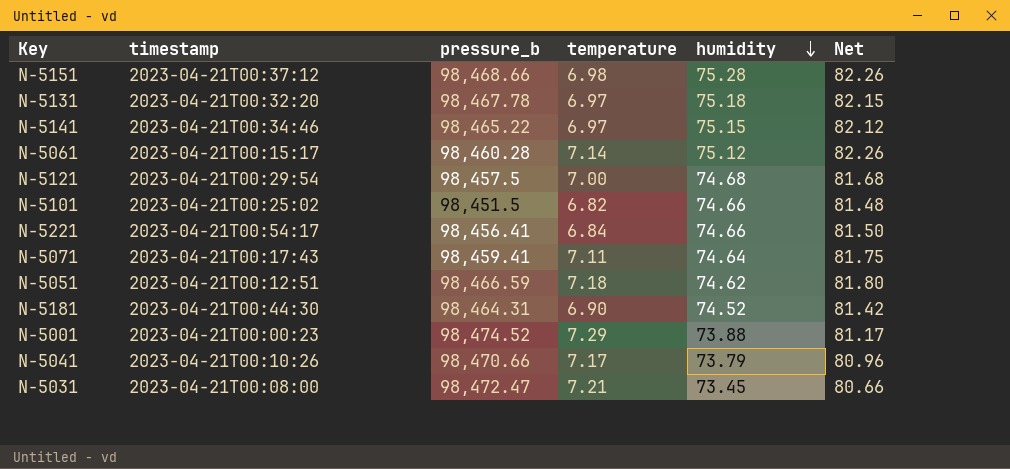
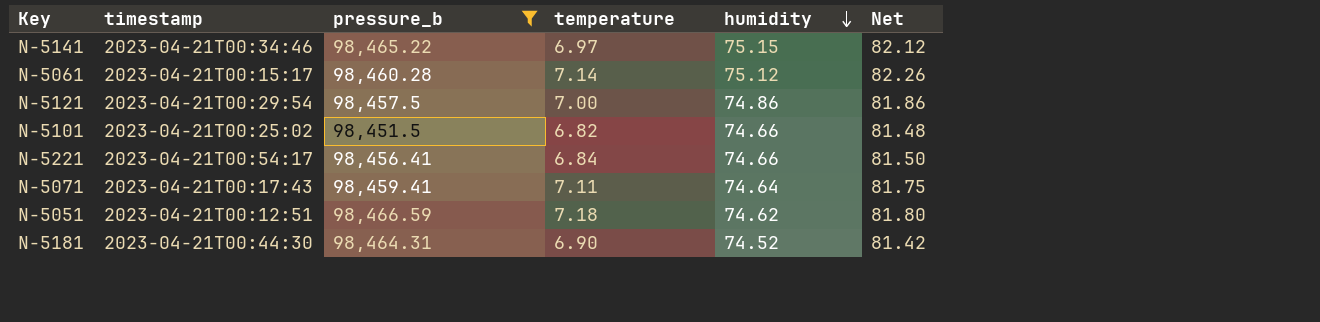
filter: none -> pressure_b <= 98,466.59
N-5121 | humidity: 74.68 -> 74.86
N-5121 | Net: 81.68 -> 81.86

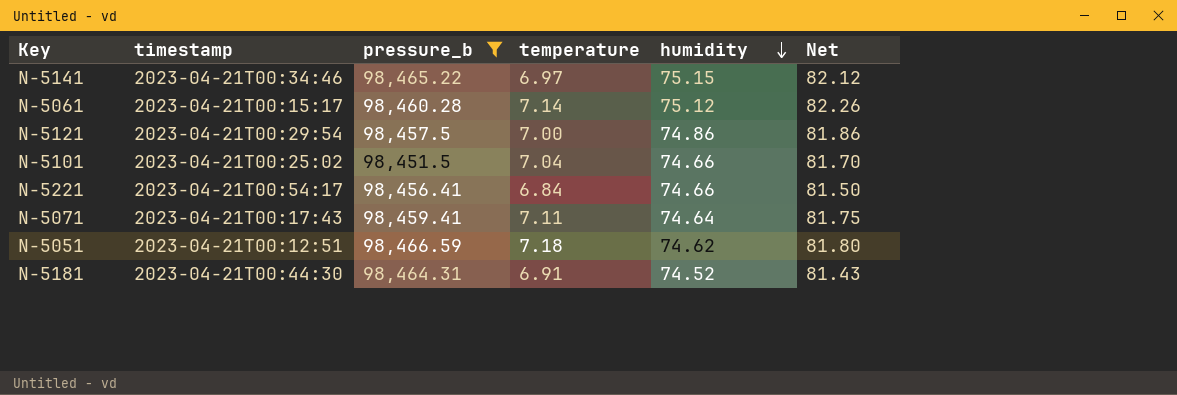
N-5101 | temperature: 6.82 -> 7.04
N-5101 | Net: 81.48 -> 81.70
N-5181 | temperature: 6.90 -> 6.91
N-5181 | Net: 81.42 -> 81.43

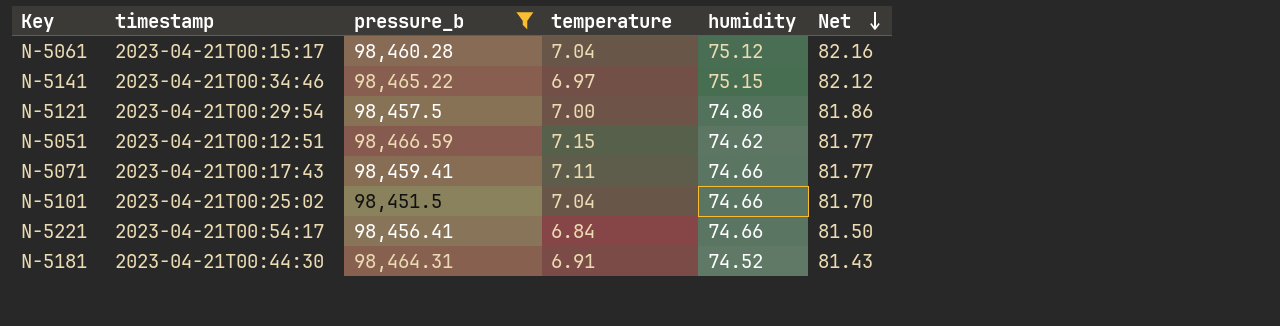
row order: humidity descending -> Net descending
N-5061 | temperature: 7.14 -> 7.04
N-5061 | Net: 82.26 -> 82.16
N-5051 | temperature: 7.18 -> 7.15
N-5051 | Net: 81.80 -> 81.77
N-5071 | humidity: 74.64 -> 74.66
N-5071 | Net: 81.75 -> 81.77

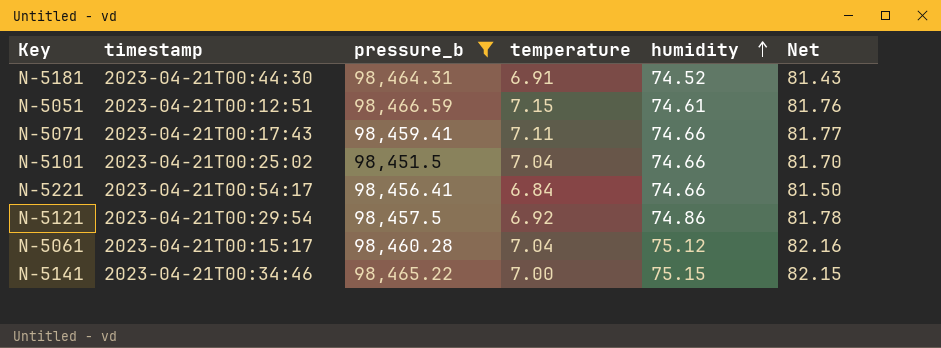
row order: Net descending -> humidity ascending
N-5051 | humidity: 74.62 -> 74.61
N-5051 | Net: 81.77 -> 81.76
N-5121 | temperature: 7.00 -> 6.92
N-5121 | Net: 81.86 -> 81.78
N-5141 | temperature: 6.97 -> 7.00
N-5141 | Net: 82.12 -> 82.15

